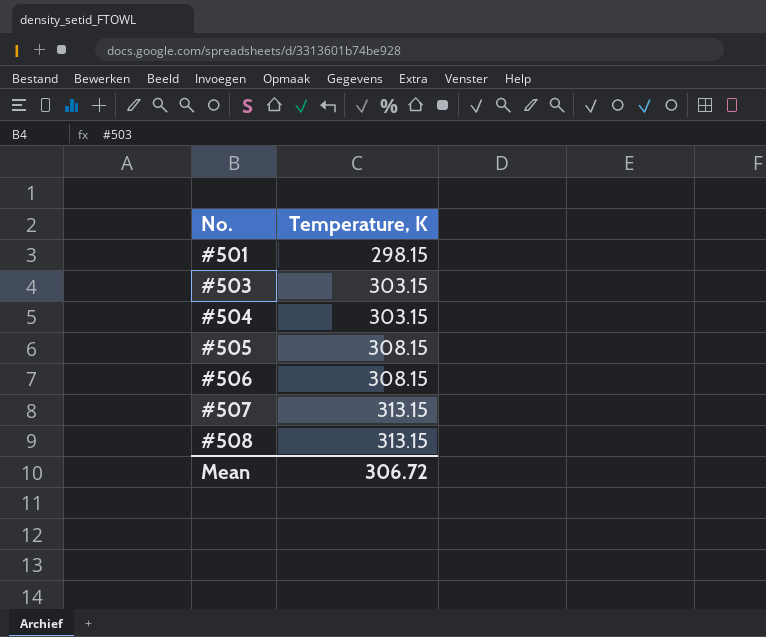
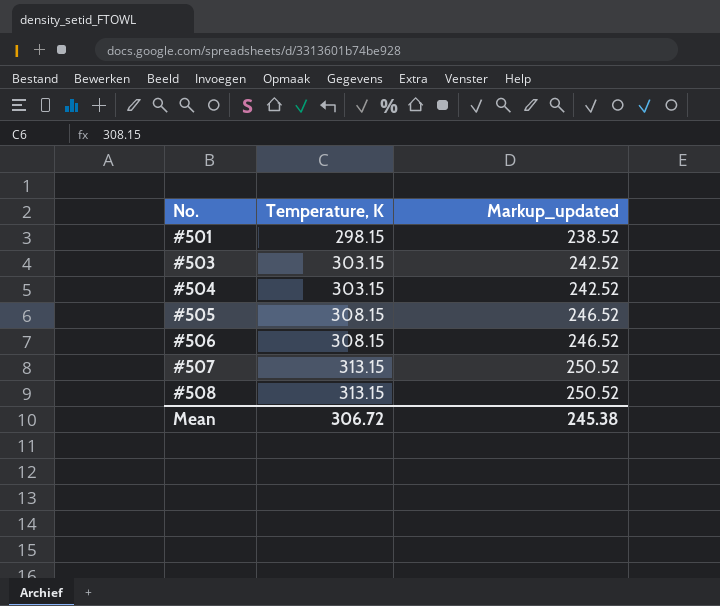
column Markup_updated | formula: none -> [Temperature, K] * 0.8

